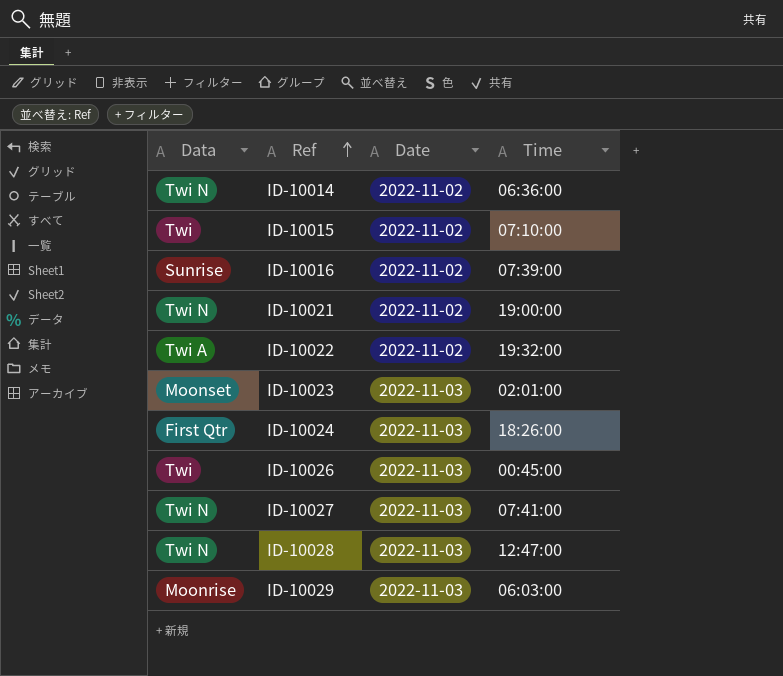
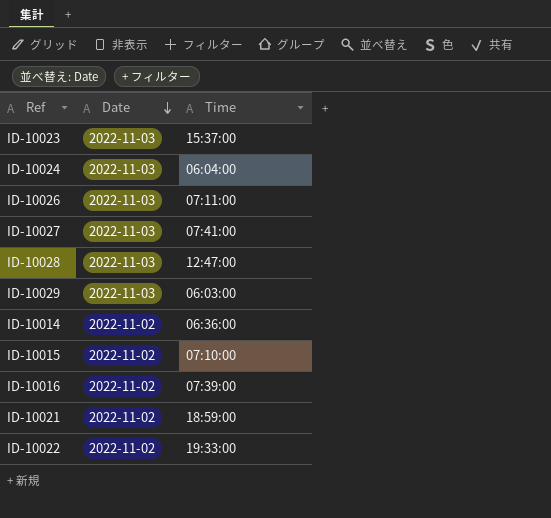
row order: Ref ascending -> Date descending
column Data | position: 1 -> none
ID-10023 | Time: 02:01:00 -> 15:37:00
ID-10024 | Time: 18:26:00 -> 06:04:00
ID-10026 | Time: 00:45:00 -> 07:11:00
ID-10021 | Time: 19:00:00 -> 18:59:00
ID-10022 | Time: 19:32:00 -> 19:33:00

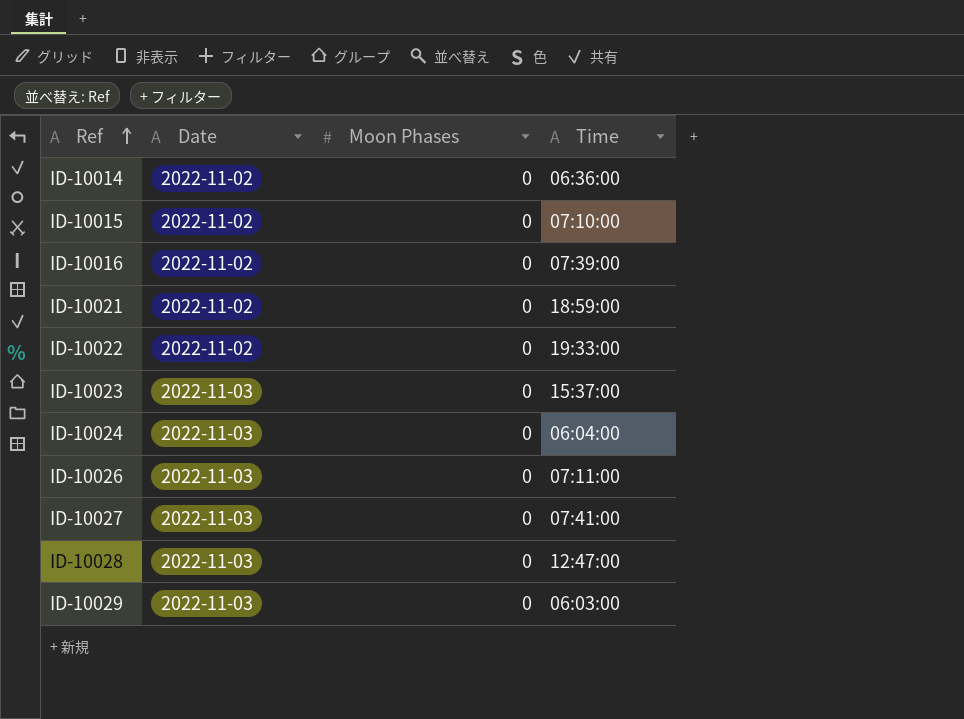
row order: Date descending -> Ref ascending
column Moon Phases | position: none -> 3

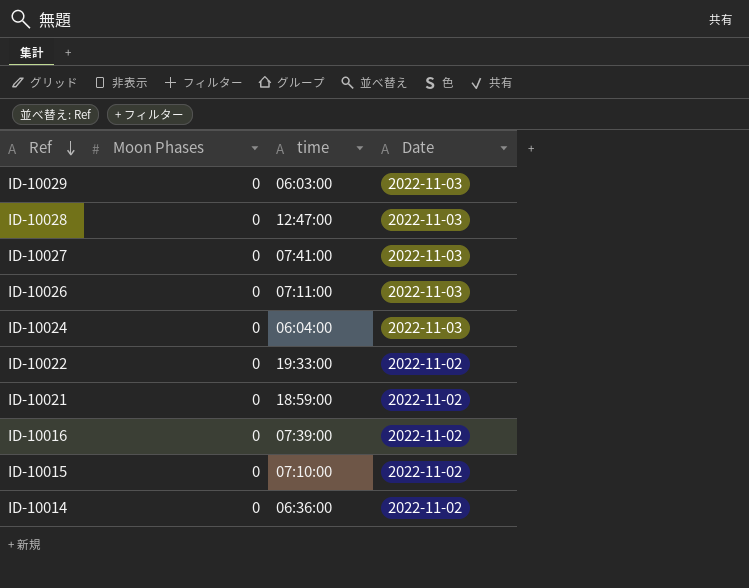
row order: Ref ascending -> Ref descending
column name: Time -> time
column Date | position: 2 -> 4
row ID-10023: 2022-11-03 | 0 | 15:37:00 -> none

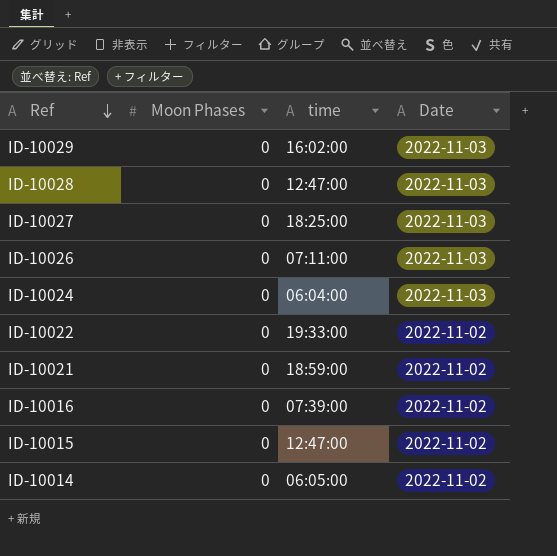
ID-10029 | time: 06:03:00 -> 16:02:00
ID-10027 | time: 07:41:00 -> 18:25:00
ID-10015 | time: 07:10:00 -> 12:47:00
ID-10014 | time: 06:36:00 -> 06:05:00

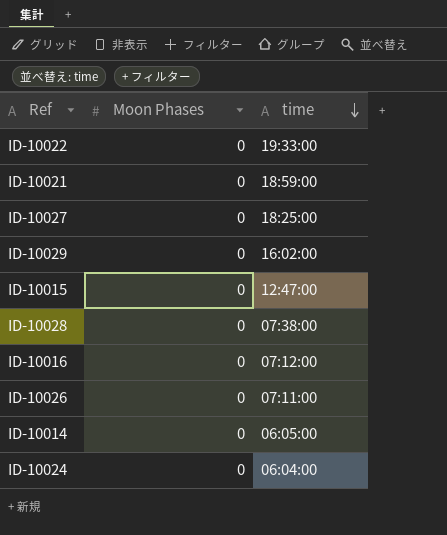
row order: Ref descending -> time descending
column Date | position: 4 -> none
ID-10028 | time: 12:47:00 -> 07:38:00
ID-10016 | time: 07:39:00 -> 07:12:00

